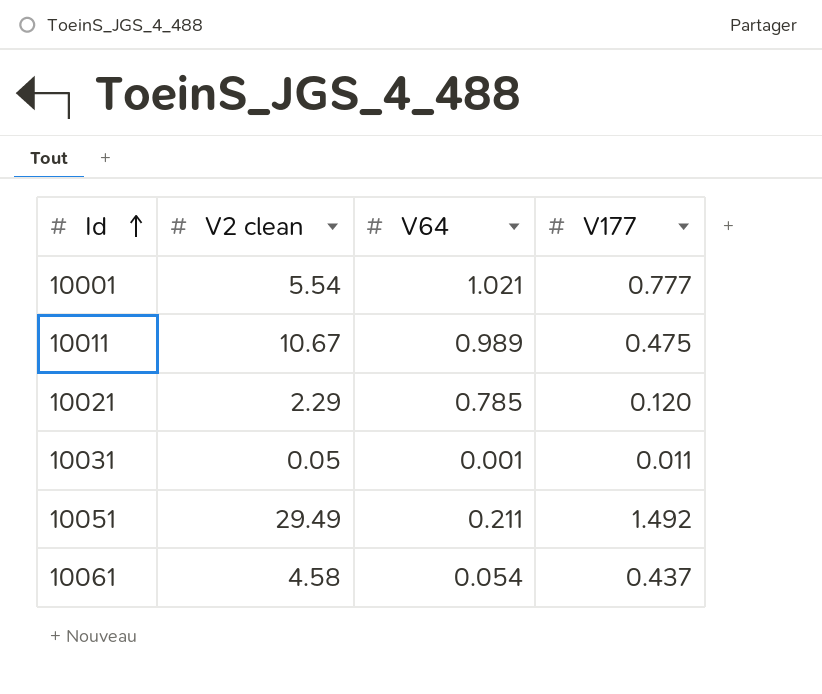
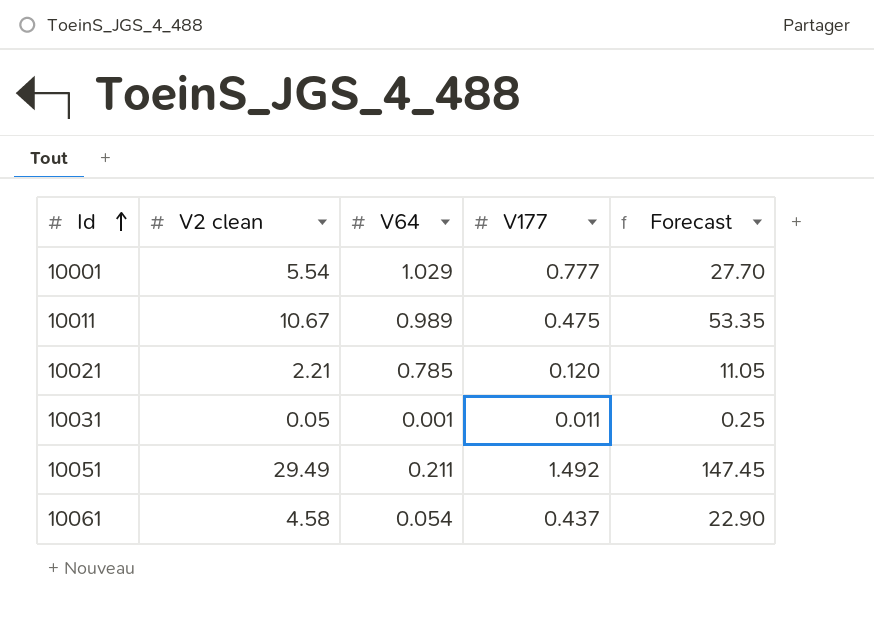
column Forecast | formula: none -> [V2 clean] * 5
10001 | V64: 1.021 -> 1.029
10021 | V2 clean: 2.29 -> 2.21

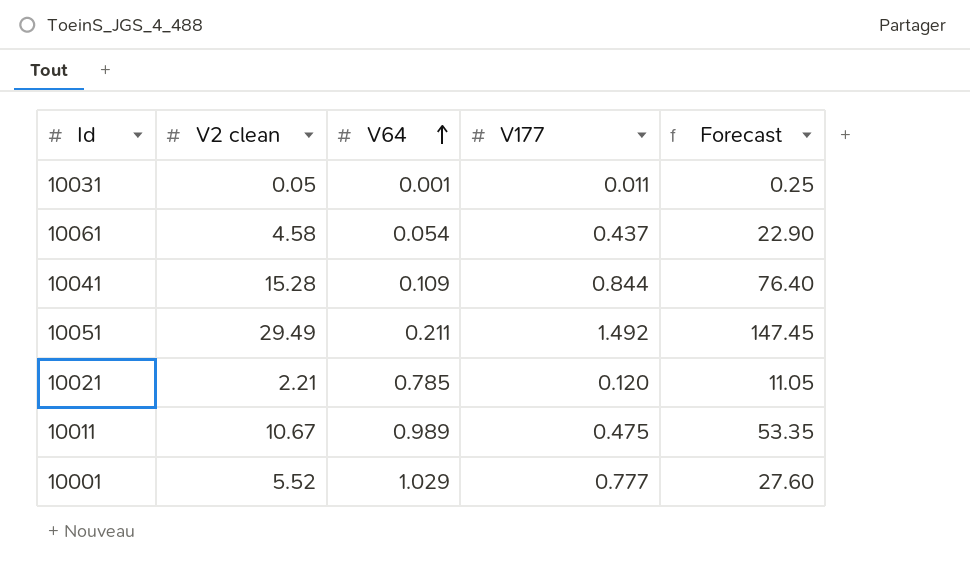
row order: Id ascending -> V64 ascending
row 10041: none -> 15.28 | 0.109 | 0.844 | 76.40
10001 | V2 clean: 5.54 -> 5.52
10001 | Forecast: 27.70 -> 27.60

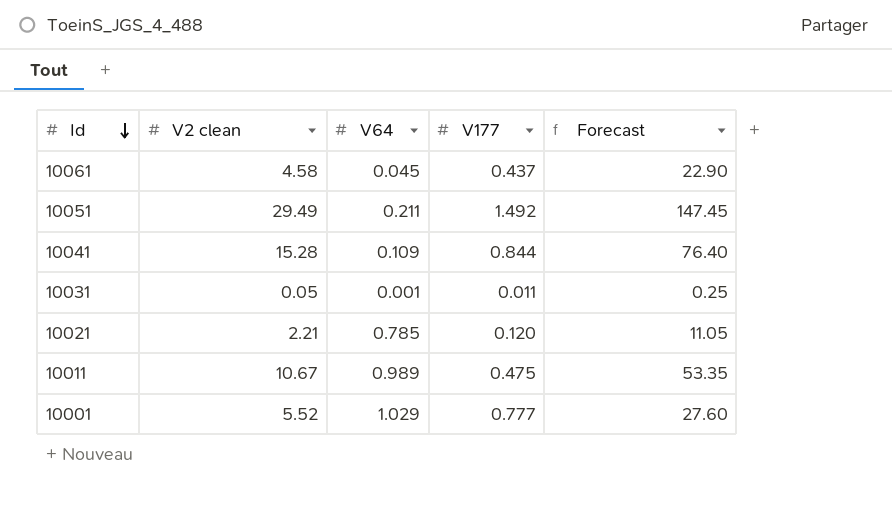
row order: V64 ascending -> Id descending
10061 | V64: 0.054 -> 0.045

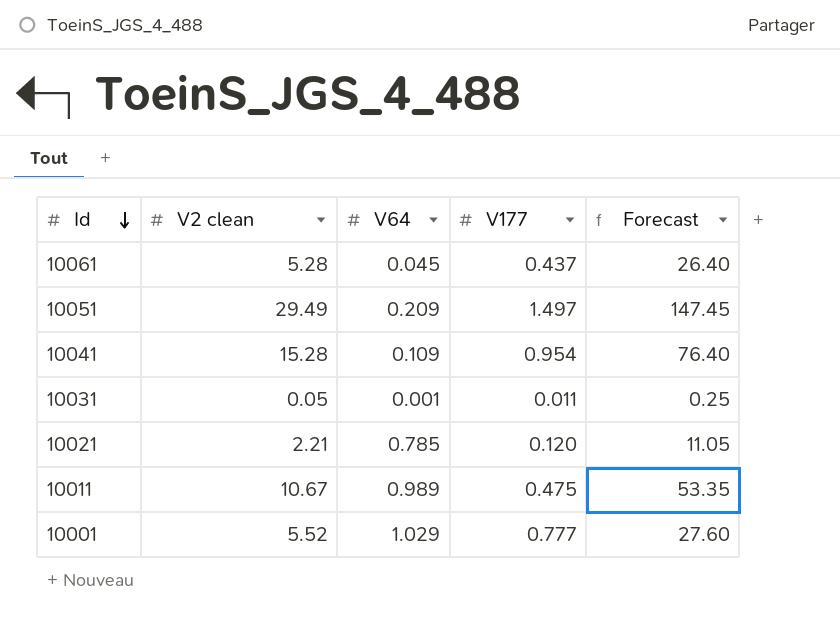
10061 | V2 clean: 4.58 -> 5.28
10061 | Forecast: 22.90 -> 26.40
10051 | V64: 0.211 -> 0.209
10051 | V177: 1.492 -> 1.497
10041 | V177: 0.844 -> 0.954

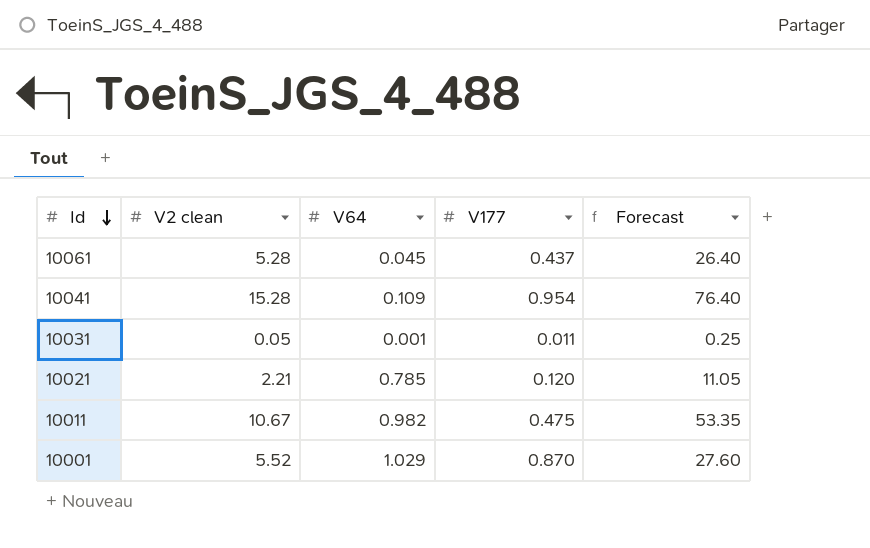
row 10051: 29.49 | 0.209 | 1.497 | 147.45 -> none
10011 | V64: 0.989 -> 0.982
10001 | V177: 0.777 -> 0.870

